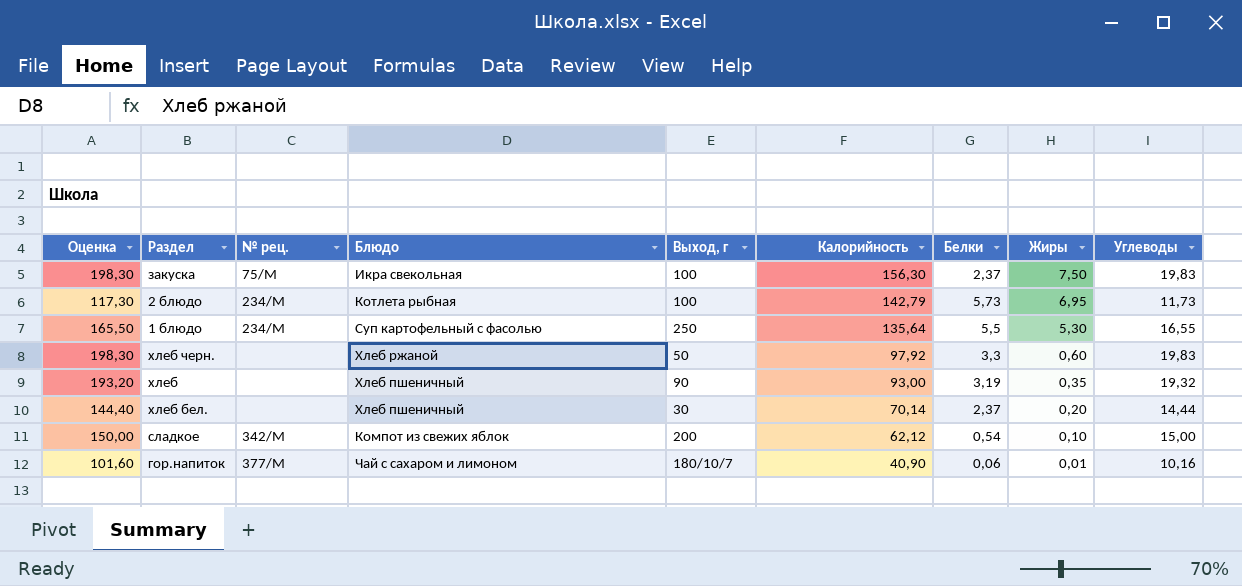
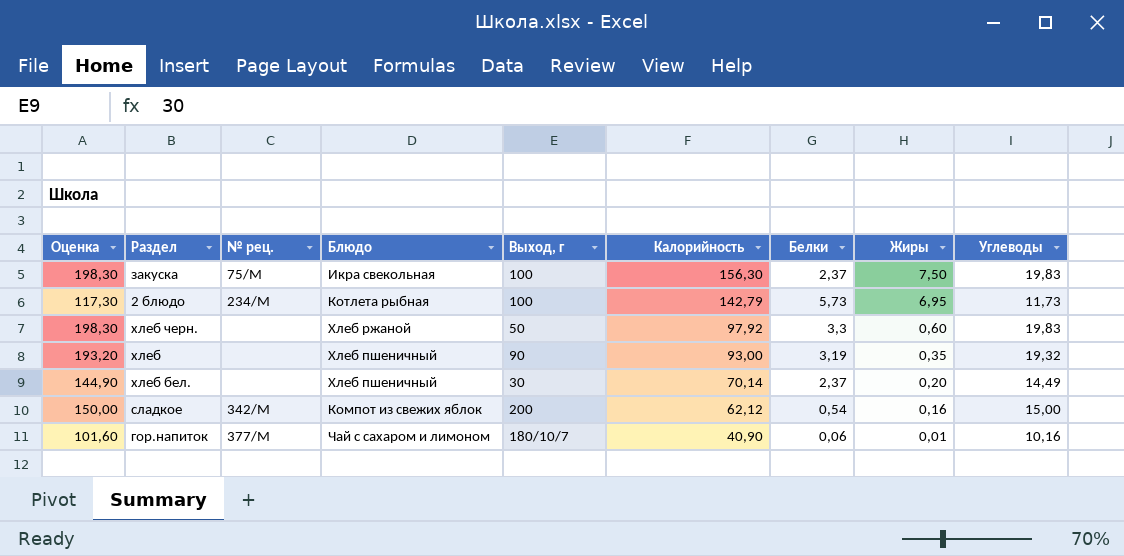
row 1 блюдо: 165,50 | 234/М | Суп картофельный с фасолью | 250 | 135,64 | 5,5 | 5,30 | 16,55 -> none
хлеб бел. | Оценка: 144,40 -> 144,90
хлеб бел. | Углеводы: 14,44 -> 14,49
сладкое | Жиры: 0,10 -> 0,16

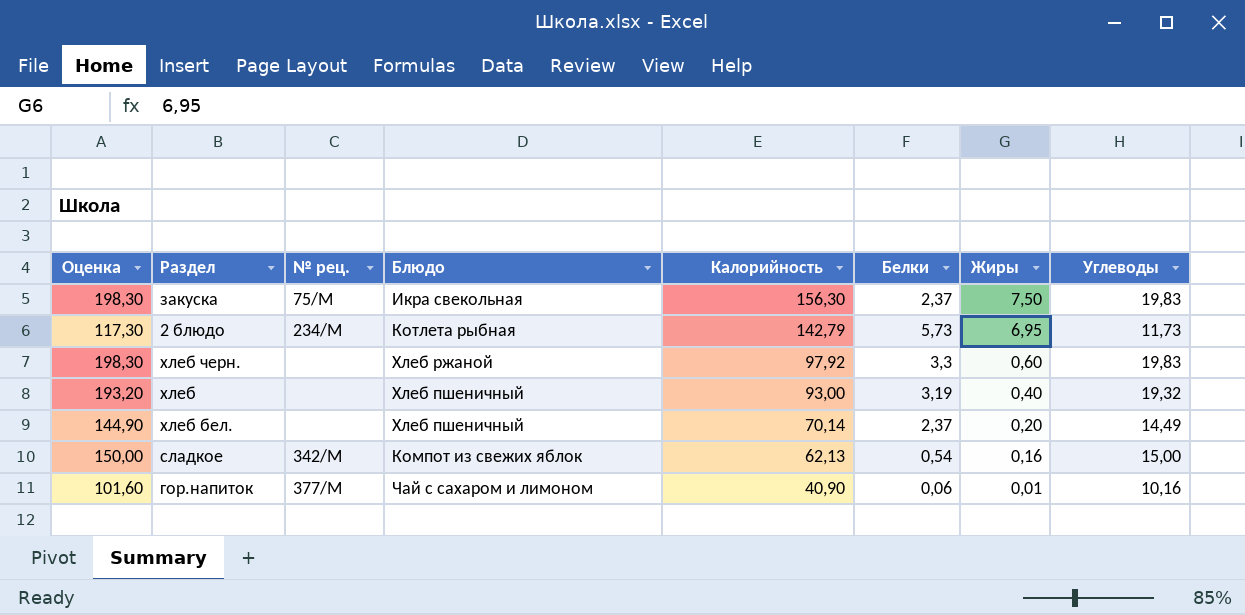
column Выход, г | position: 5 -> none
хлеб | Жиры: 0,35 -> 0,40
сладкое | Калорийность: 62,12 -> 62,13

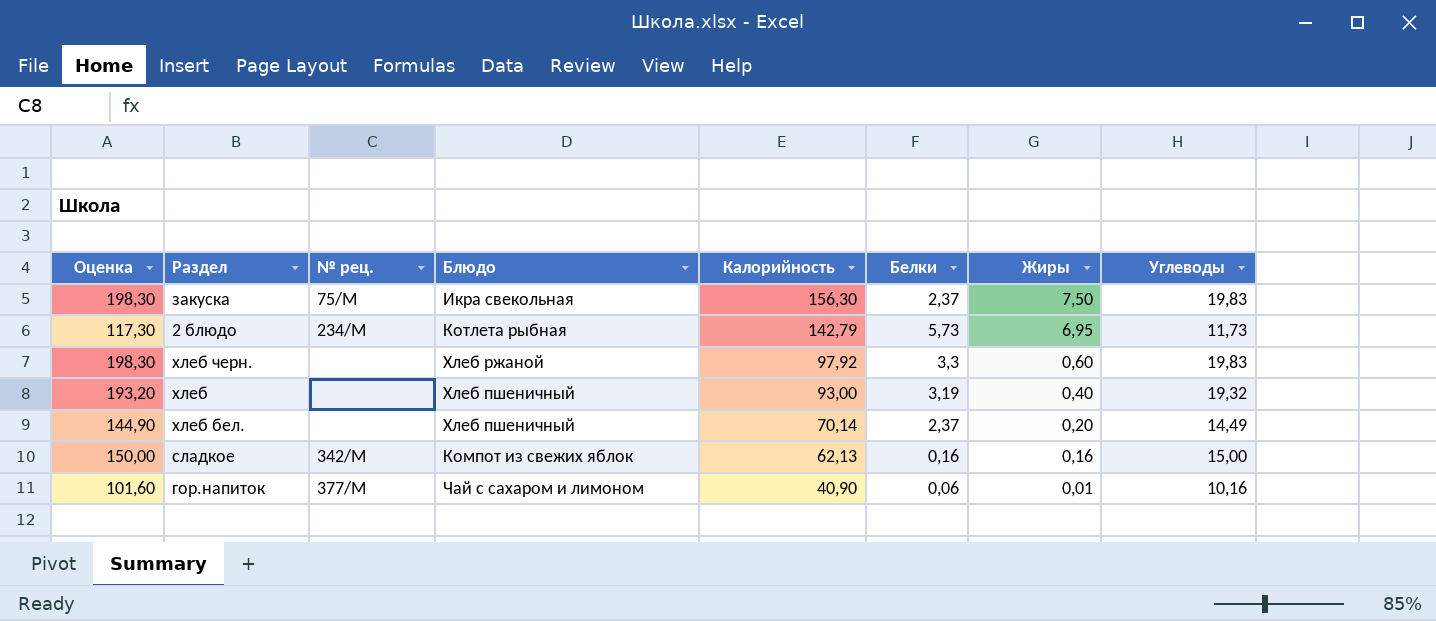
сладкое | Белки: 0,54 -> 0,16

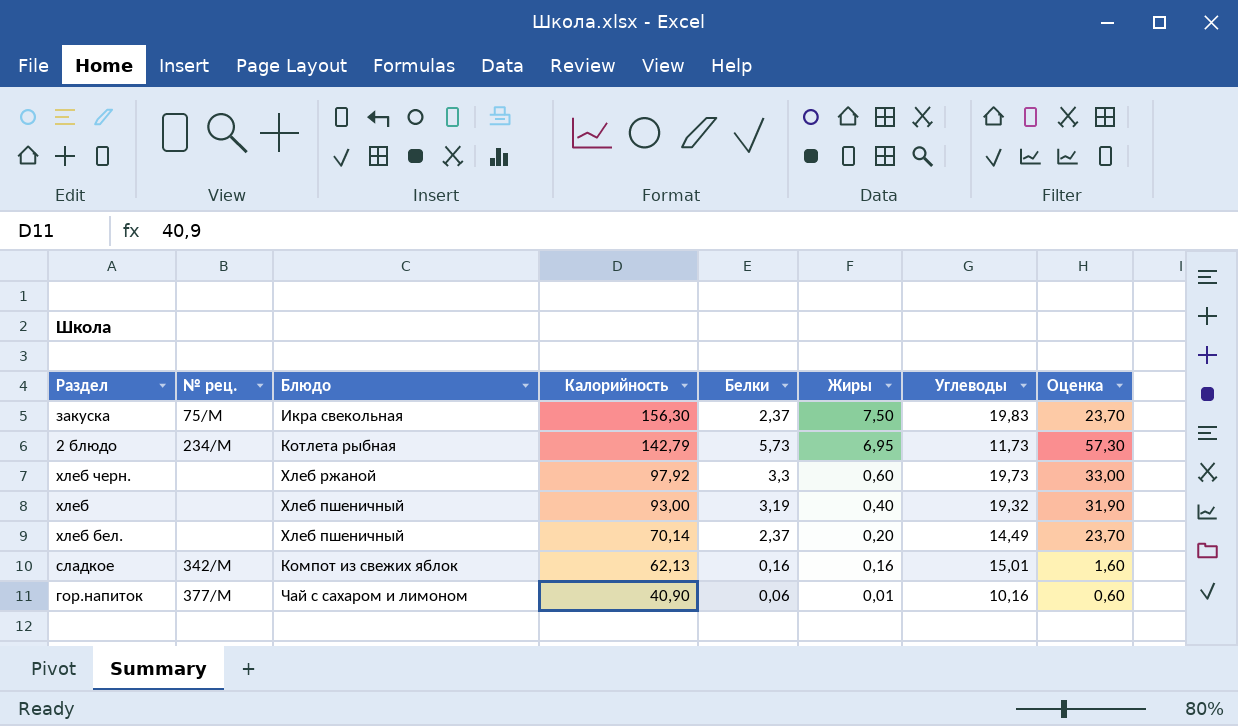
column Оценка | formula: [Углеводы] * 10 -> [Белки] * 10
column Оценка | position: 1 -> 8
хлеб черн. | Углеводы: 19,83 -> 19,73
сладкое | Углеводы: 15,00 -> 15,01

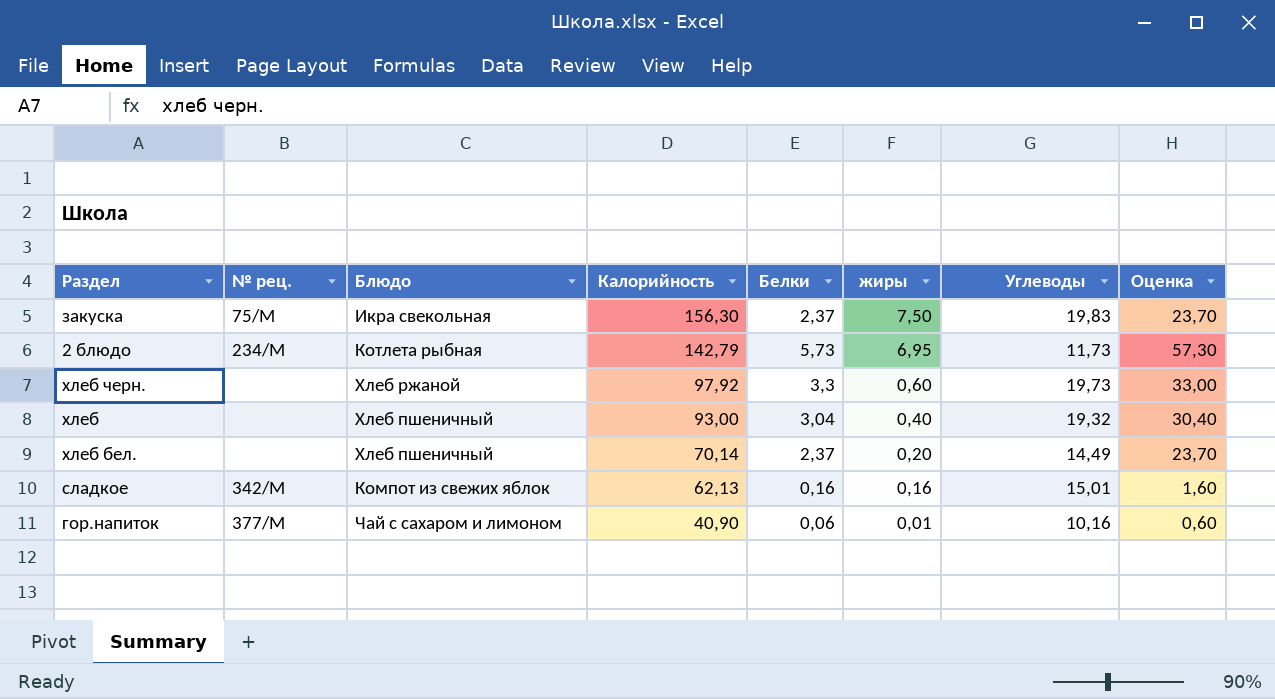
column name: Жиры -> жиры
хлеб | Белки: 3,19 -> 3,04
хлеб | Оценка: 31,90 -> 30,40

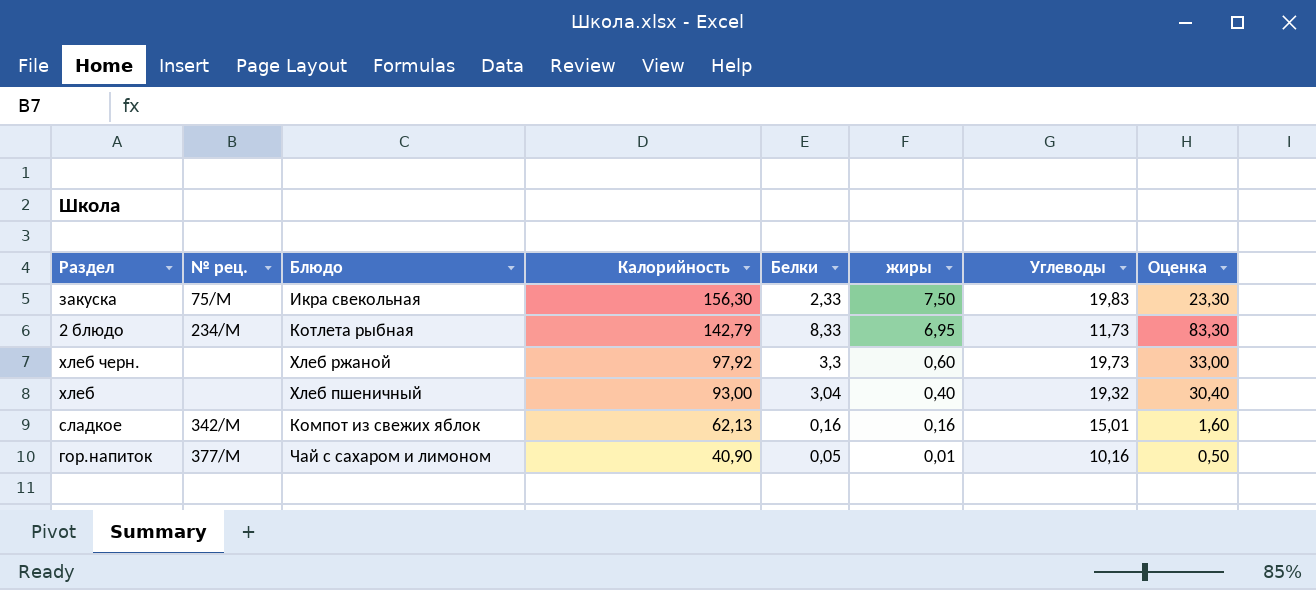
row хлеб бел.: none | Хлеб пшеничный | 70,14 | 2,37 | 0,20 | 14,49 | 23,70 -> none
закуска | Белки: 2,37 -> 2,33
закуска | Оценка: 23,70 -> 23,30
2 блюдо | Белки: 5,73 -> 8,33
2 блюдо | Оценка: 57,30 -> 83,30
гор.напиток | Белки: 0,06 -> 0,05
гор.напиток | Оценка: 0,60 -> 0,50

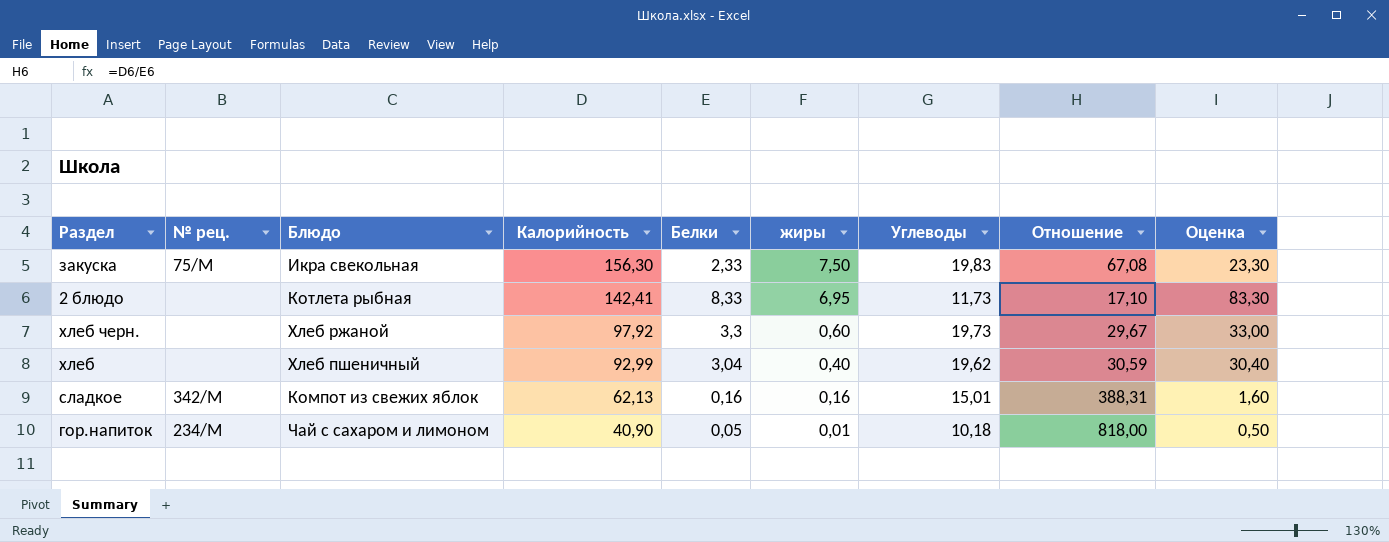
column Отношение | formula: none -> [Калорийность] / [Белки]
2 блюдо | № рец.: 234/М -> none
2 блюдо | Калорийность: 142,79 -> 142,41
хлеб | Калорийность: 93,00 -> 92,99
хлеб | Углеводы: 19,32 -> 19,62
гор.напиток | № рец.: 377/М -> 234/М
гор.напиток | Углеводы: 10,16 -> 10,18

